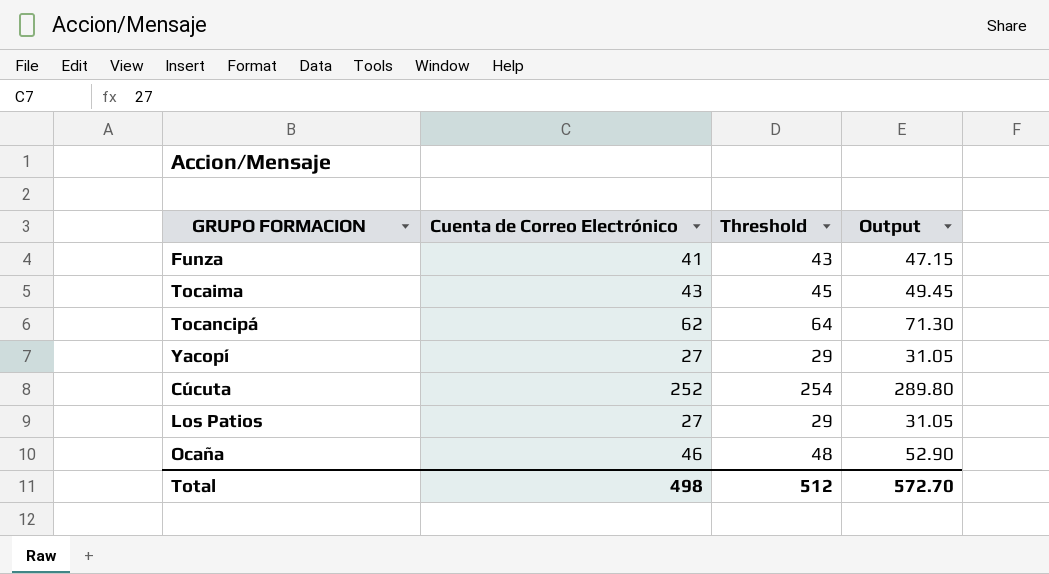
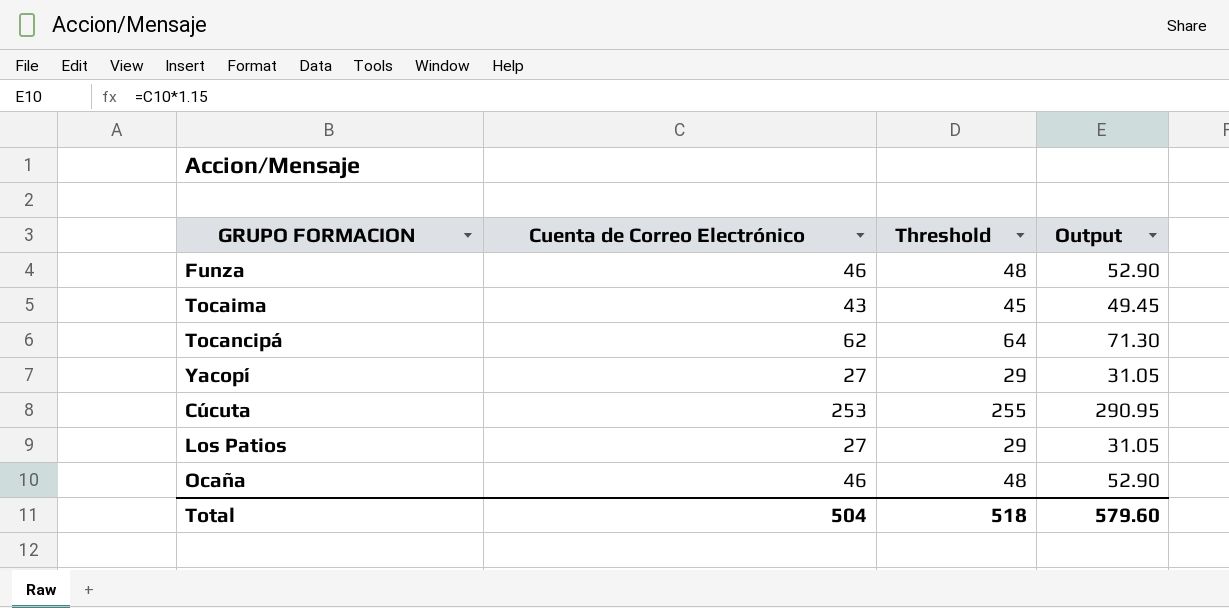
Funza | Cuenta de Correo Electrónico: 41 -> 46
Funza | Threshold: 43 -> 48
Funza | Output: 47.15 -> 52.90
Cúcuta | Cuenta de Correo Electrónico: 252 -> 253
Cúcuta | Threshold: 254 -> 255
Cúcuta | Output: 289.80 -> 290.95
Total | Cuenta de Correo Electrónico: 498 -> 504
Total | Threshold: 512 -> 518
Total | Output: 572.70 -> 579.60

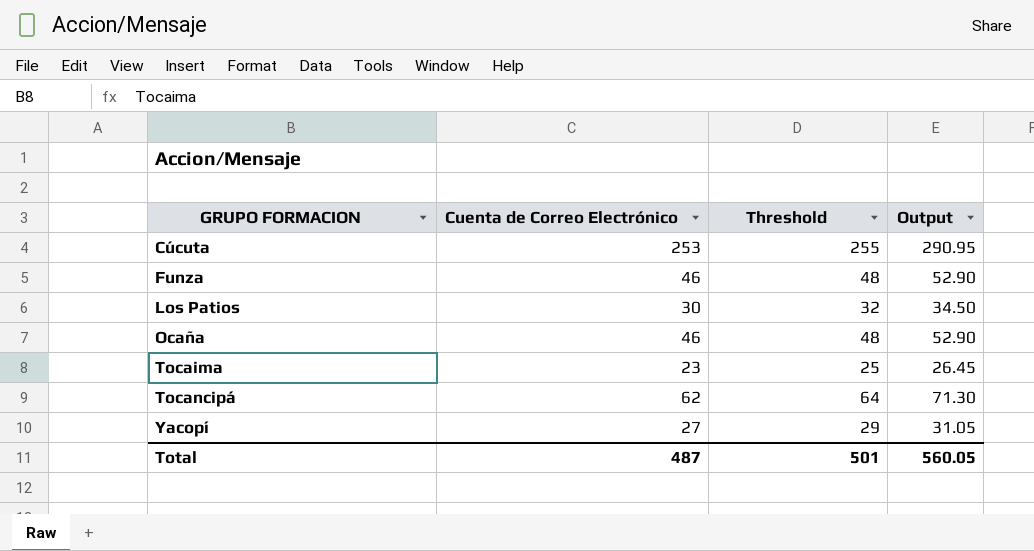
row order: none -> GRUPO FORMACION ascending
Los Patios | Cuenta de Correo Electrónico: 27 -> 30
Los Patios | Threshold: 29 -> 32
Los Patios | Output: 31.05 -> 34.50
Tocaima | Cuenta de Correo Electrónico: 43 -> 23
Tocaima | Threshold: 45 -> 25
Tocaima | Output: 49.45 -> 26.45
Total | Cuenta de Correo Electrónico: 504 -> 487
Total | Threshold: 518 -> 501
Total | Output: 579.60 -> 560.05

